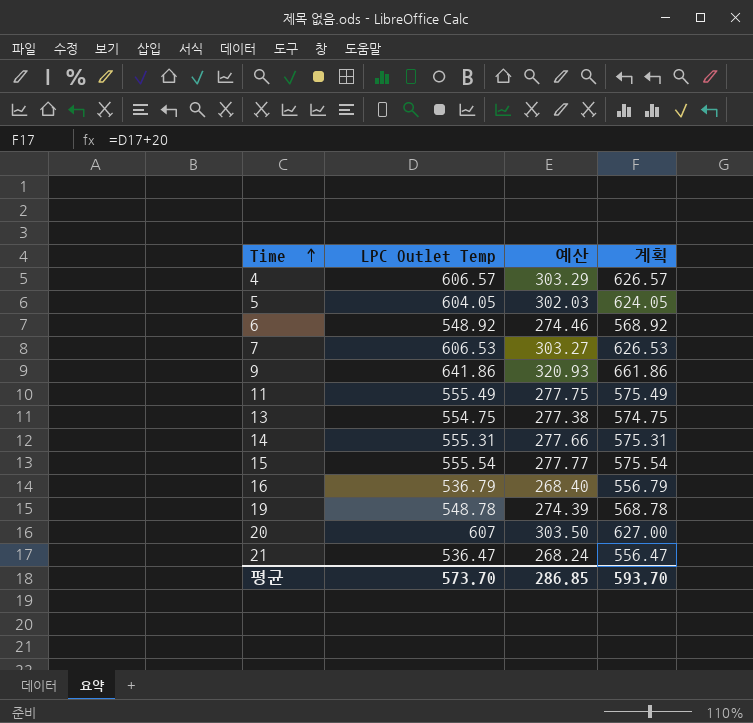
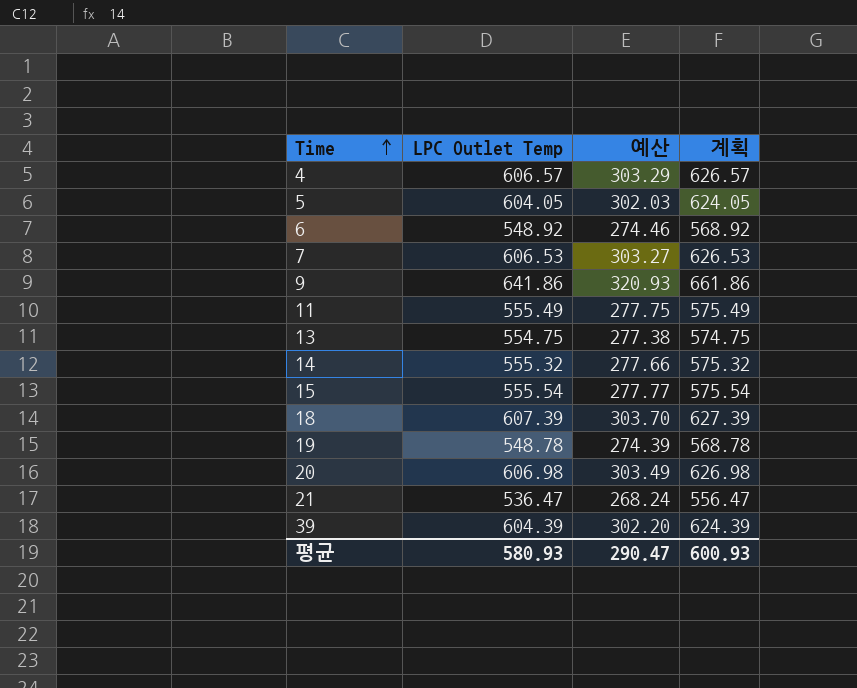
row 16: 536.79 | 268.40 | 556.79 -> none
14 | LPC Outlet Temp: 555.31 -> 555.32
14 | 계획: 575.31 -> 575.32
row 18: none -> 607.39 | 303.70 | 627.39
20 | LPC Outlet Temp: 607 -> 606.98
20 | 예산: 303.50 -> 303.49
20 | 계획: 627.00 -> 626.98
row 39: none -> 604.39 | 302.20 | 624.39
평균 | LPC Outlet Temp: 573.70 -> 580.93
평균 | 예산: 286.85 -> 290.47
평균 | 계획: 593.70 -> 600.93

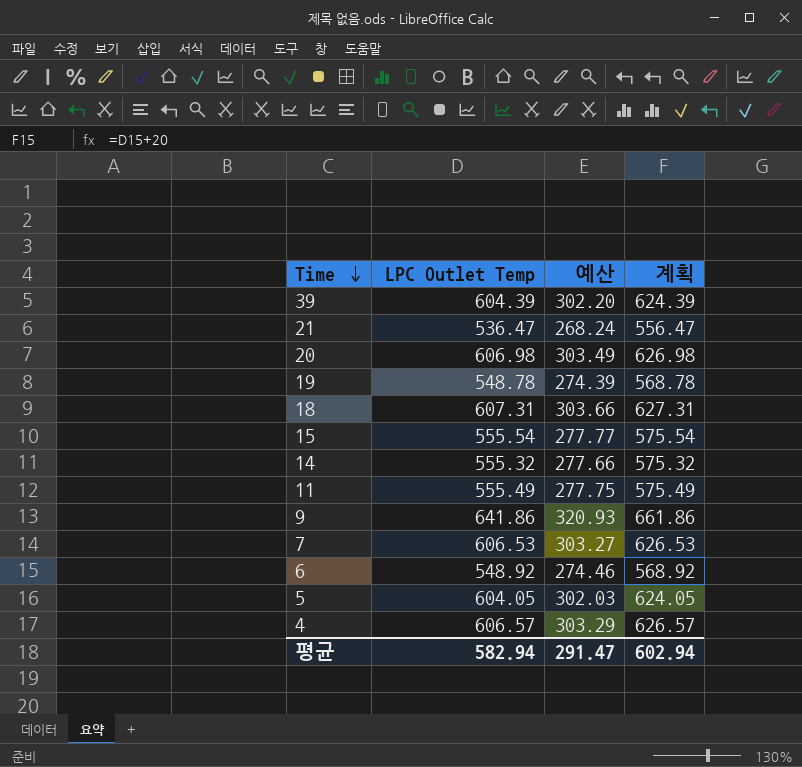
row order: Time ascending -> Time descending
row 13: 554.75 | 277.38 | 574.75 -> none
18 | LPC Outlet Temp: 607.39 -> 607.31
18 | 예산: 303.70 -> 303.66
18 | 계획: 627.39 -> 627.31
평균 | LPC Outlet Temp: 580.93 -> 582.94
평균 | 예산: 290.47 -> 291.47
평균 | 계획: 600.93 -> 602.94

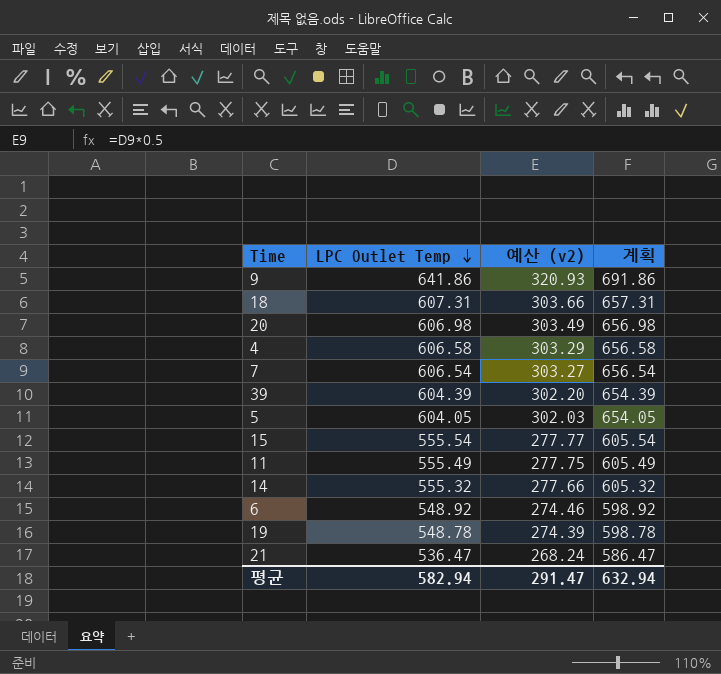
row order: Time descending -> LPC Outlet Temp descending
column name: 예산 -> 예산 (v2)
column 계획 | formula: [LPC Outlet Temp] + 20 -> [LPC Outlet Temp] + 50
4 | LPC Outlet Temp: 606.57 -> 606.58
7 | LPC Outlet Temp: 606.53 -> 606.54
평균 | 계획: 602.94 -> 632.94

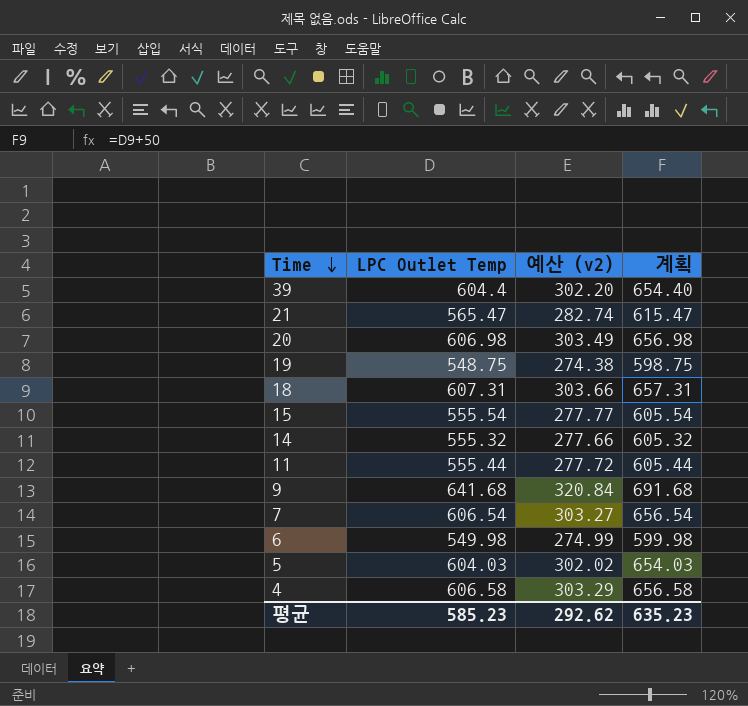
row order: LPC Outlet Temp descending -> Time descending
39 | LPC Outlet Temp: 604.39 -> 604.4
39 | 계획: 654.39 -> 654.40
21 | LPC Outlet Temp: 536.47 -> 565.47
21 | 예산 (v2): 268.24 -> 282.74
21 | 계획: 586.47 -> 615.47
19 | LPC Outlet Temp: 548.78 -> 548.75
19 | 예산 (v2): 274.39 -> 274.38
19 | 계획: 598.78 -> 598.75
11 | LPC Outlet Temp: 555.49 -> 555.44
11 | 예산 (v2): 277.75 -> 277.72
11 | 계획: 605.49 -> 605.44
9 | LPC Outlet Temp: 641.86 -> 641.68
9 | 예산 (v2): 320.93 -> 320.84
9 | 계획: 691.86 -> 691.68
6 | LPC Outlet Temp: 548.92 -> 549.98
6 | 예산 (v2): 274.46 -> 274.99
6 | 계획: 598.92 -> 599.98
5 | LPC Outlet Temp: 604.05 -> 604.03
5 | 예산 (v2): 302.03 -> 302.02
5 | 계획: 654.05 -> 654.03
평균 | LPC Outlet Temp: 582.94 -> 585.23
평균 | 예산 (v2): 291.47 -> 292.62
평균 | 계획: 632.94 -> 635.23

